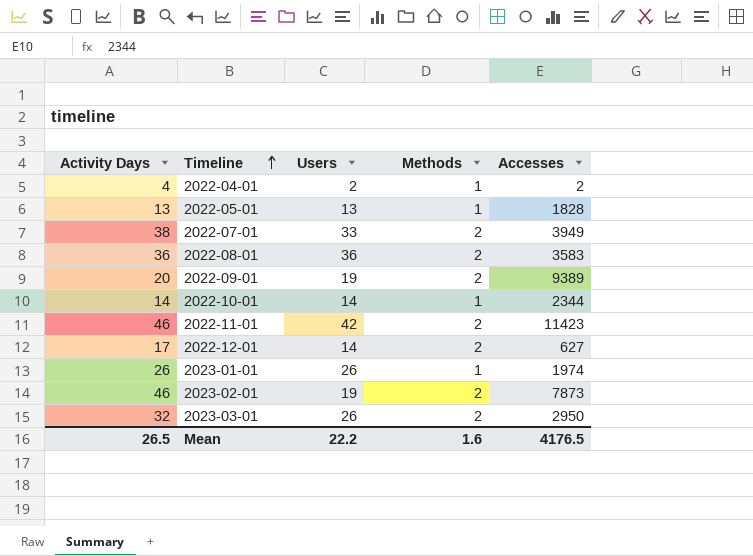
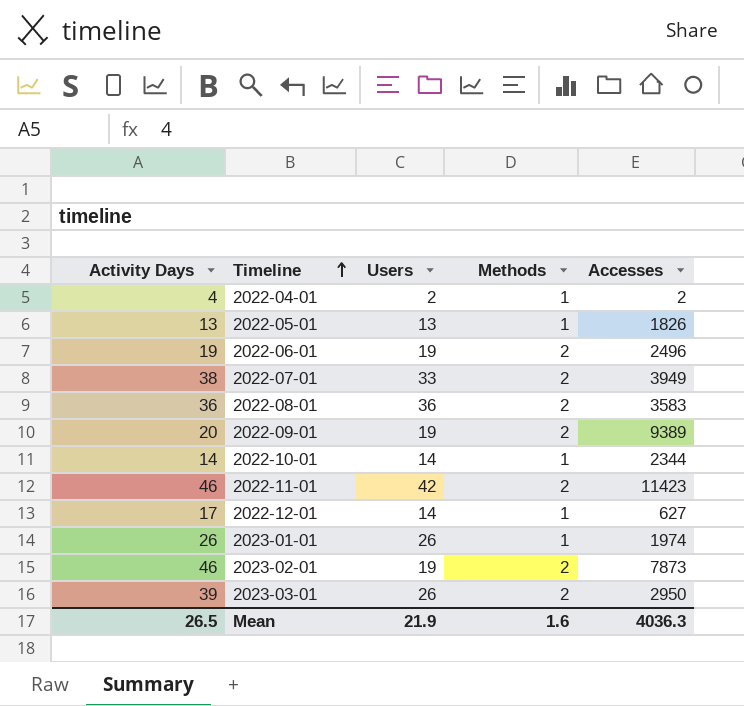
2022-05-01 | Accesses: 1828 -> 1826
row 2022-06-01: none -> 19 | 19 | 2 | 2496
2022-12-01 | Methods: 2 -> 1
2023-03-01 | Activity Days: 32 -> 39
Mean | Users: 22.2 -> 21.9
Mean | Accesses: 4176.5 -> 4036.3

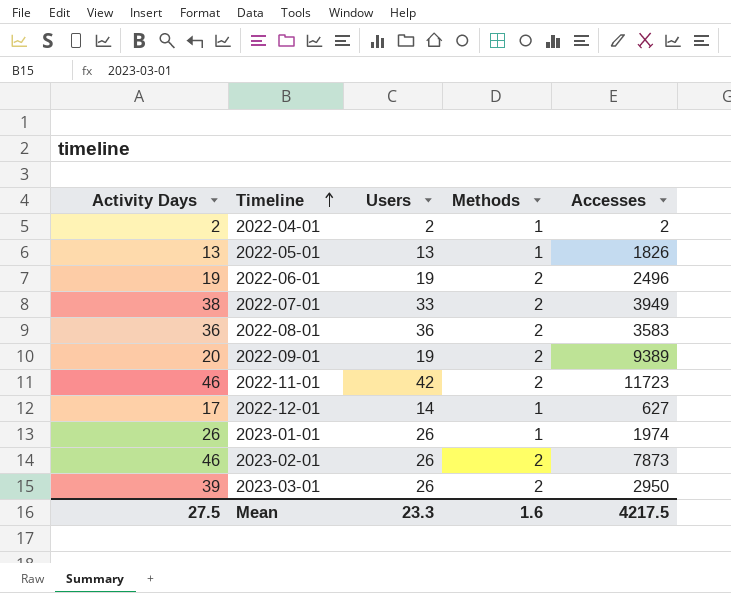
row 2022-10-01: 14 | 14 | 1 | 2344 -> none
2022-04-01 | Activity Days: 4 -> 2
2022-11-01 | Accesses: 11423 -> 11723
2023-02-01 | Users: 19 -> 26
Mean | Activity Days: 26.5 -> 27.5
Mean | Users: 21.9 -> 23.3
Mean | Accesses: 4036.3 -> 4217.5

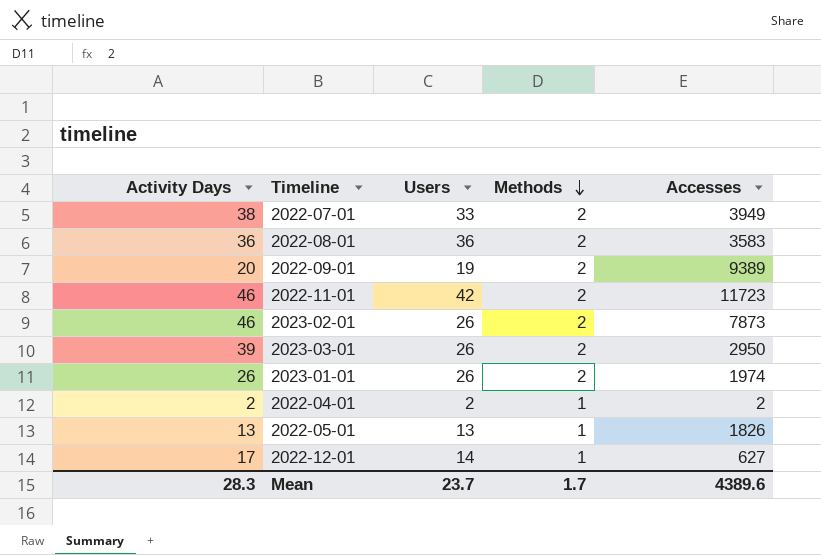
row order: Timeline ascending -> Methods descending
row 2022-06-01: 19 | 19 | 2 | 2496 -> none
2023-01-01 | Methods: 1 -> 2
Mean | Activity Days: 27.5 -> 28.3
Mean | Users: 23.3 -> 23.7
Mean | Methods: 1.6 -> 1.7
Mean | Accesses: 4217.5 -> 4389.6

